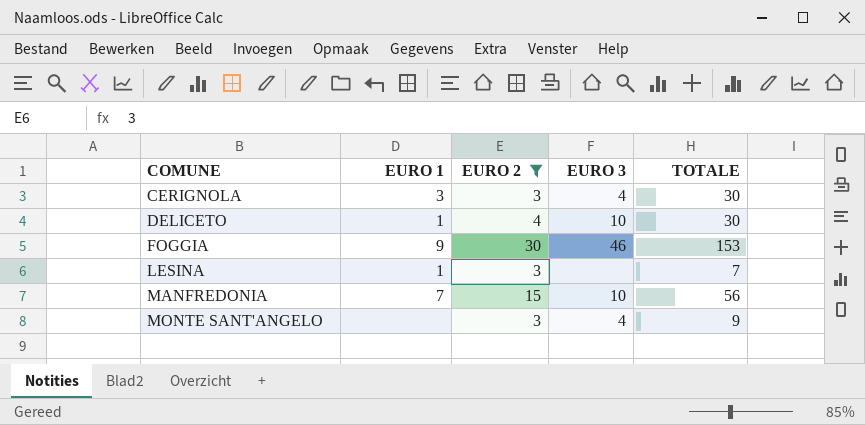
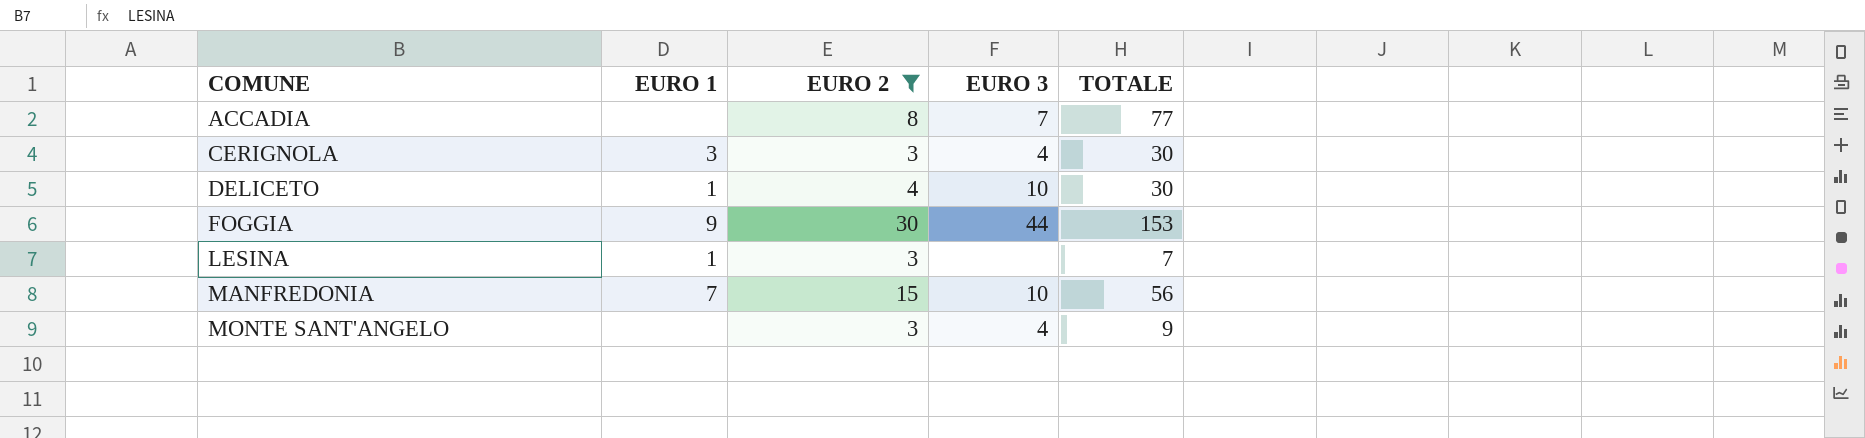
row ACCADIA: none -> none | 8 | 7 | 77
FOGGIA | EURO 3: 46 -> 44

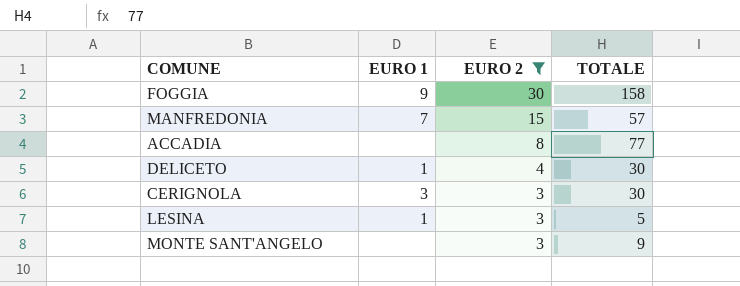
row order: COMUNE ascending -> EURO 2 descending
column EURO 3 | position: 4 -> none
FOGGIA | TOTALE: 153 -> 158
MANFREDONIA | TOTALE: 56 -> 57
LESINA | TOTALE: 7 -> 5

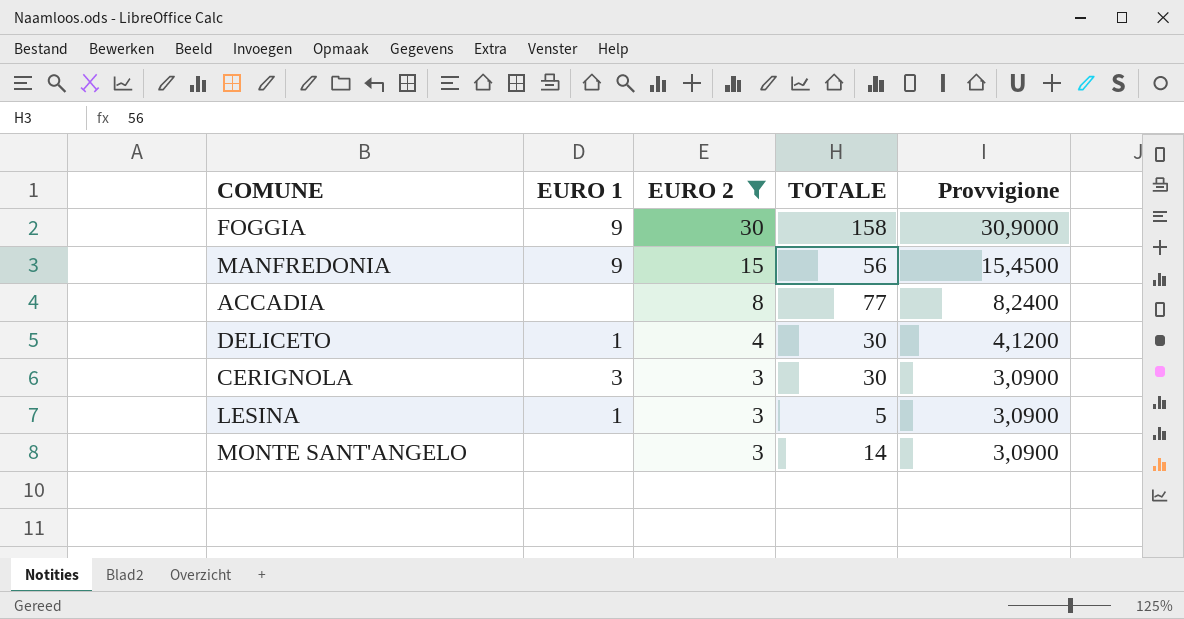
column Provvigione | formula: none -> [EURO 2] * 1,03
MANFREDONIA | EURO 1: 7 -> 9
MANFREDONIA | TOTALE: 57 -> 56
MONTE SANT'ANGELO | TOTALE: 9 -> 14

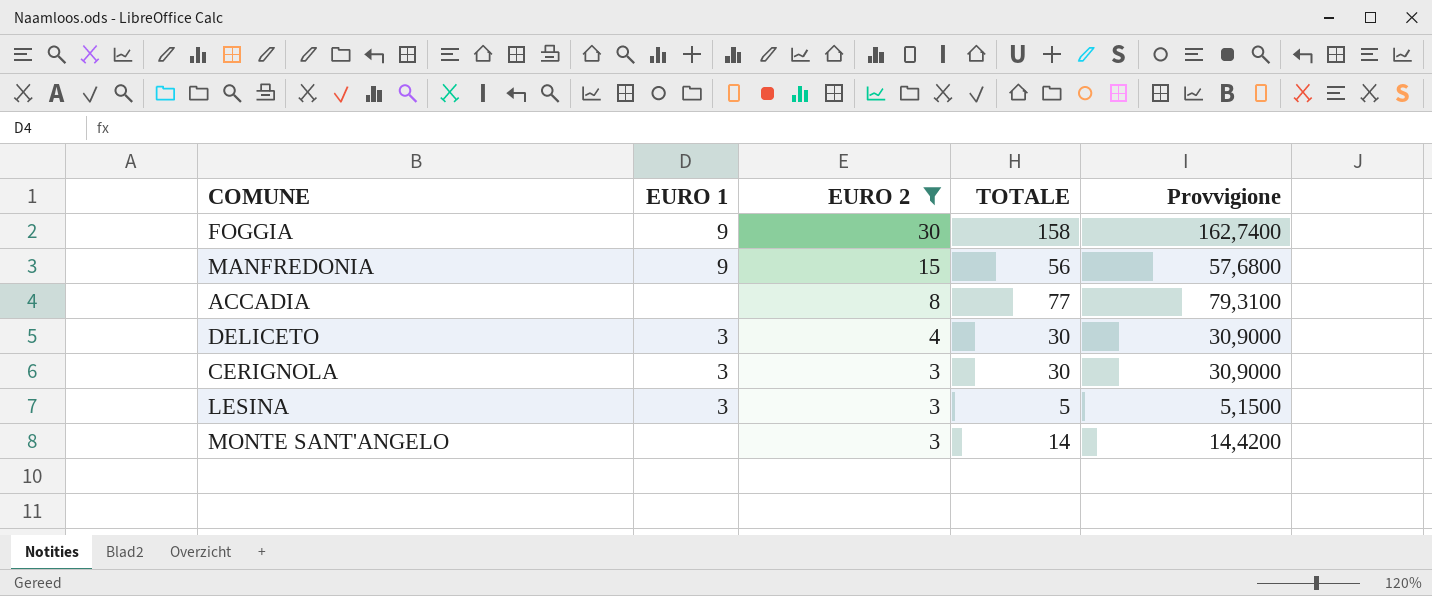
column Provvigione | formula: [EURO 2] * 1,03 -> [TOTALE] * 1,03
DELICETO | EURO 1: 1 -> 3
LESINA | EURO 1: 1 -> 3

